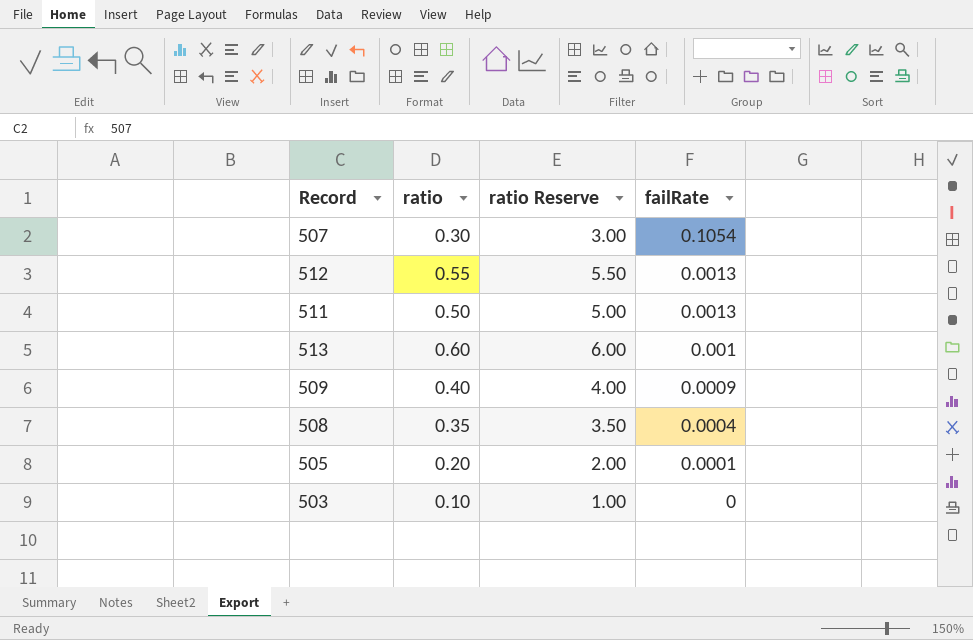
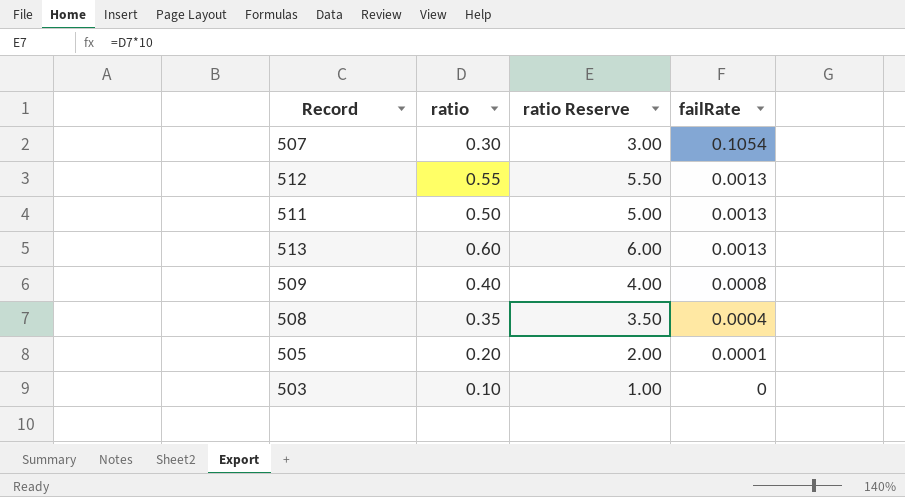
513 | failRate: 0.001 -> 0.0013
509 | failRate: 0.0009 -> 0.0008

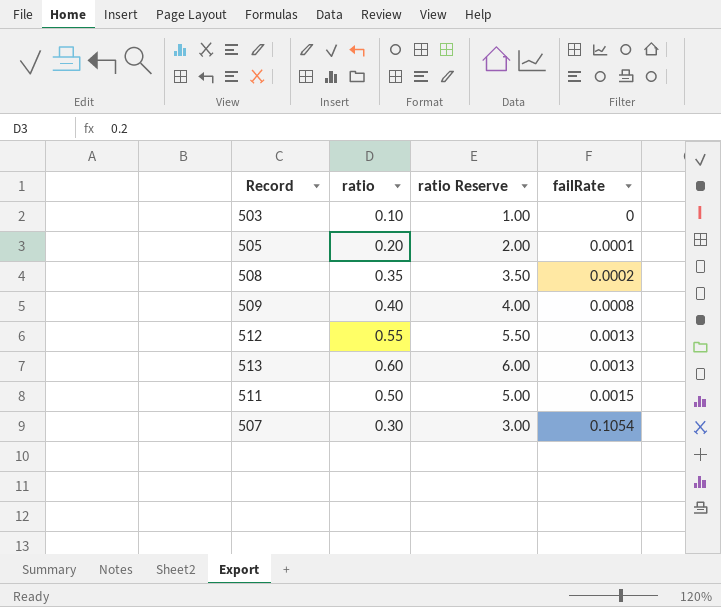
row order: failRate descending -> failRate ascending
508 | failRate: 0.0004 -> 0.0002
511 | failRate: 0.0013 -> 0.0015

